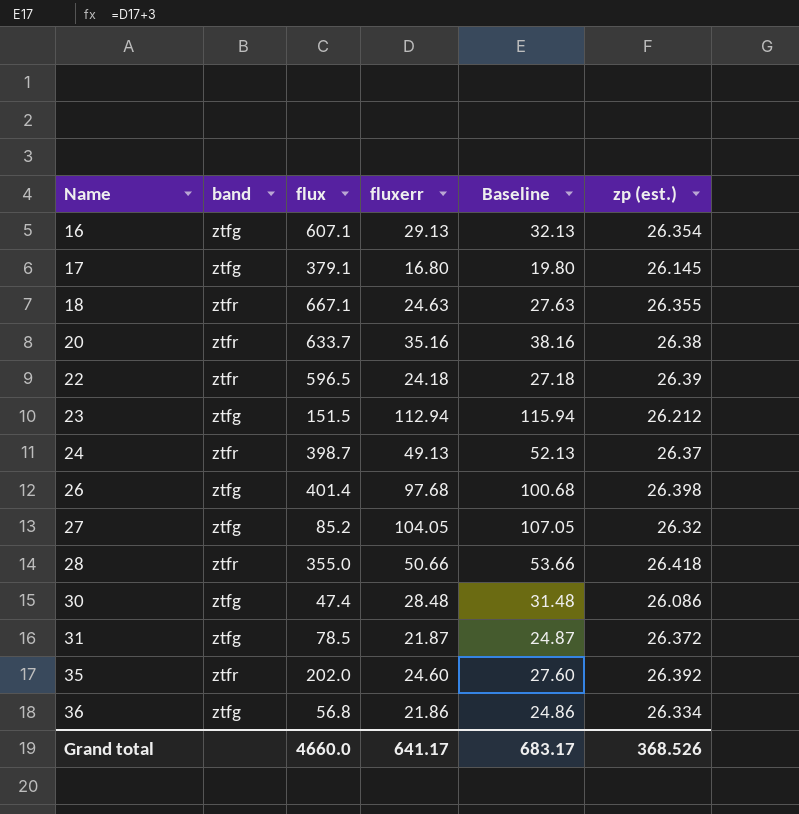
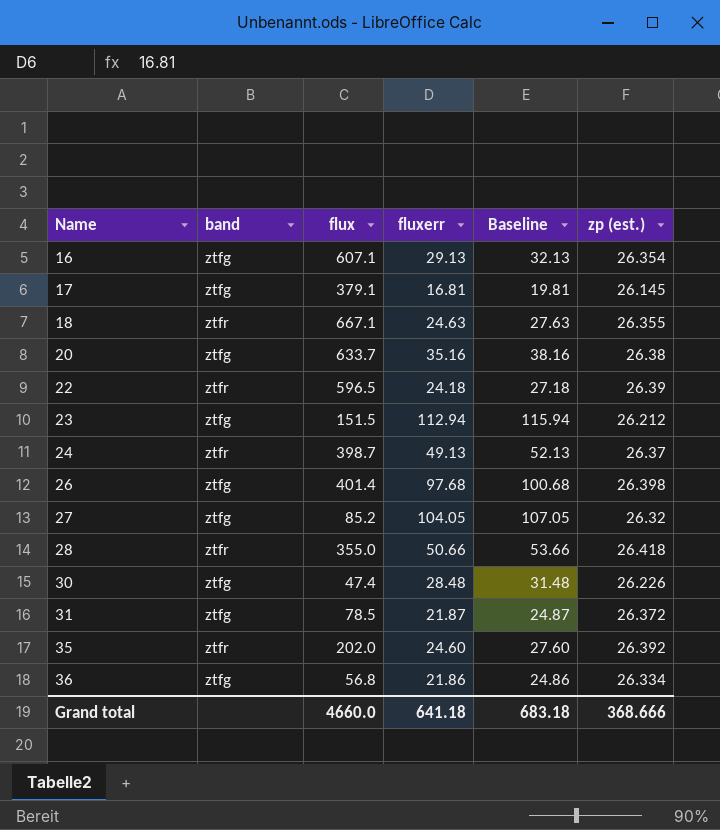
17 | fluxerr: 16.80 -> 16.81
17 | Baseline: 19.80 -> 19.81
20 | band: ztfr -> ztfg
30 | zp (est.): 26.086 -> 26.226
Grand total | fluxerr: 641.17 -> 641.18
Grand total | Baseline: 683.17 -> 683.18
Grand total | zp (est.): 368.526 -> 368.666

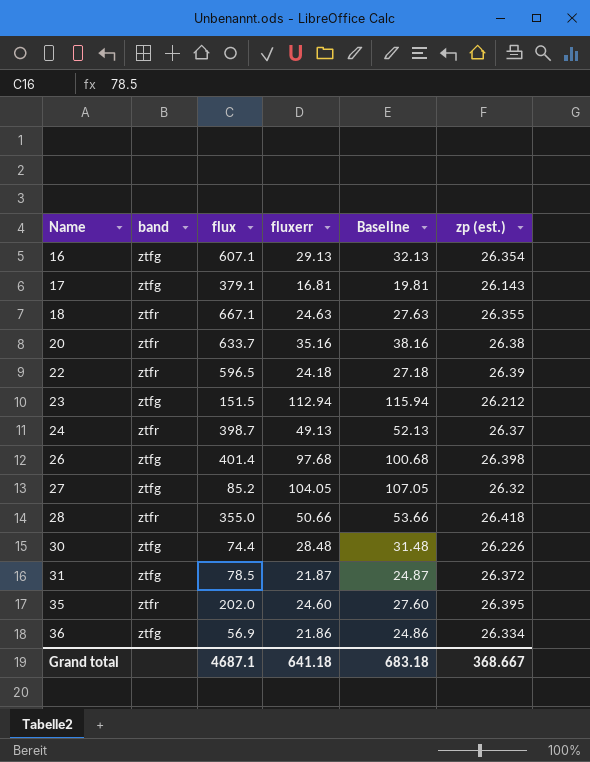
17 | zp (est.): 26.145 -> 26.143
20 | band: ztfg -> ztfr
30 | flux: 47.4 -> 74.4
35 | zp (est.): 26.392 -> 26.395
36 | flux: 56.8 -> 56.9
Grand total | flux: 4660.0 -> 4687.1
Grand total | zp (est.): 368.666 -> 368.667

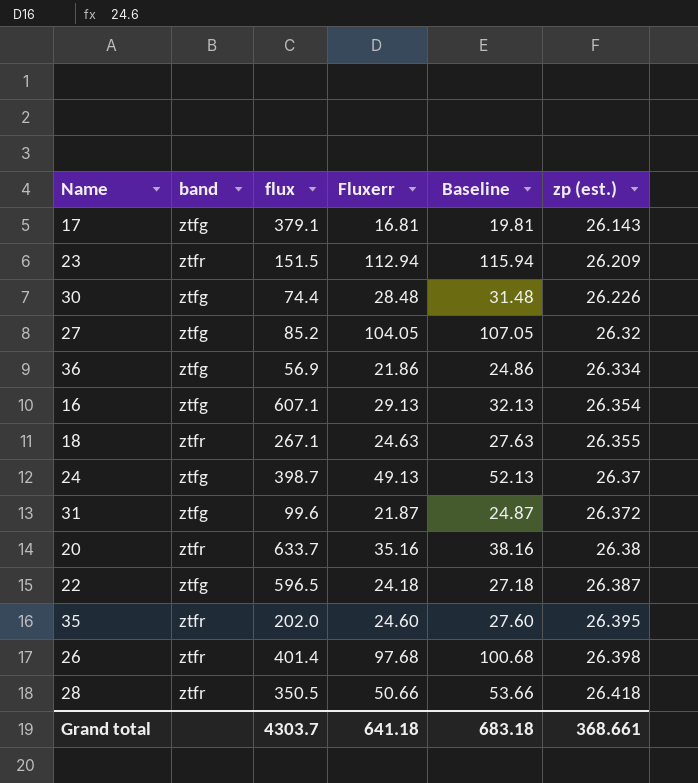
row order: Name ascending -> zp (est.) ascending
column name: fluxerr -> Fluxerr
23 | band: ztfg -> ztfr
23 | zp (est.): 26.212 -> 26.209
18 | flux: 667.1 -> 267.1
24 | band: ztfr -> ztfg
31 | flux: 78.5 -> 99.6
22 | band: ztfr -> ztfg
22 | zp (est.): 26.39 -> 26.387
26 | band: ztfg -> ztfr
28 | flux: 355.0 -> 350.5
Grand total | flux: 4687.1 -> 4303.7
Grand total | zp (est.): 368.667 -> 368.661

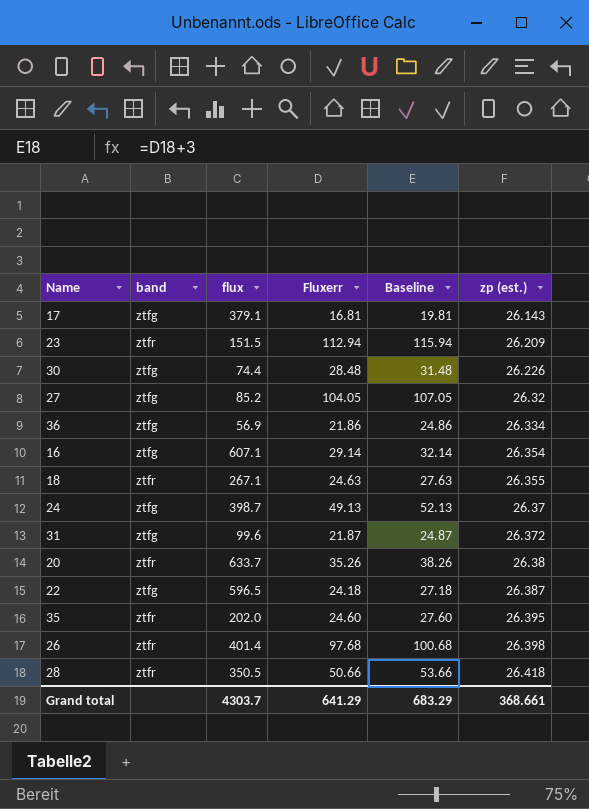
16 | Fluxerr: 29.13 -> 29.14
16 | Baseline: 32.13 -> 32.14
20 | Fluxerr: 35.16 -> 35.26
20 | Baseline: 38.16 -> 38.26
Grand total | Fluxerr: 641.18 -> 641.29
Grand total | Baseline: 683.18 -> 683.29

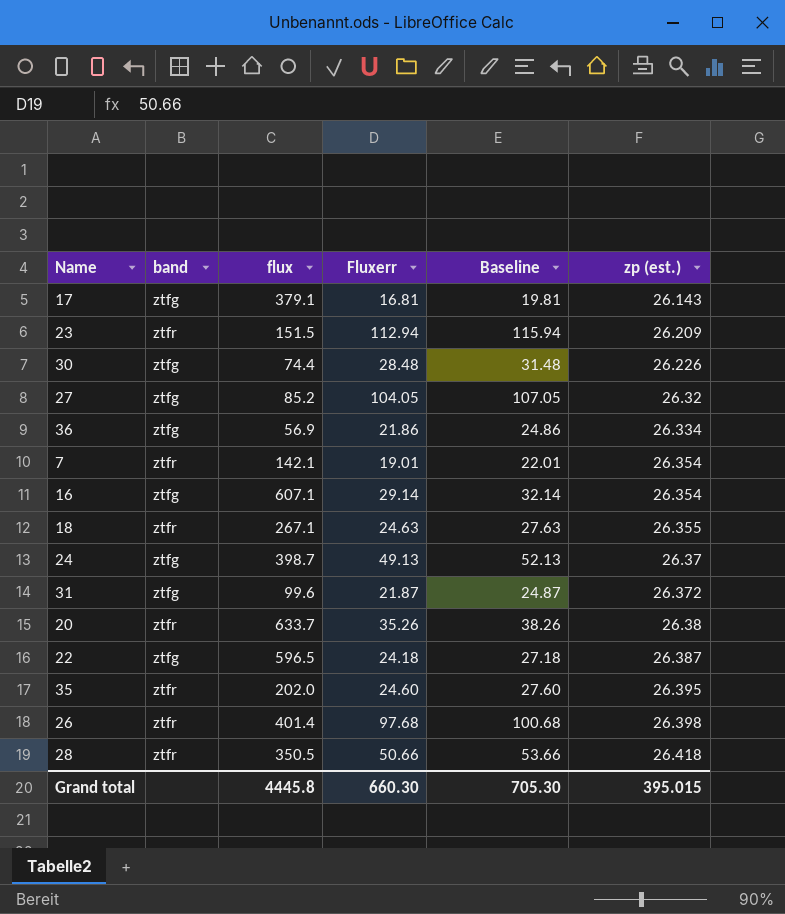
row 7: none -> ztfr | 142.1 | 19.01 | 22.01 | 26.354
Grand total | flux: 4303.7 -> 4445.8
Grand total | Fluxerr: 641.29 -> 660.30
Grand total | Baseline: 683.29 -> 705.30
Grand total | zp (est.): 368.661 -> 395.015

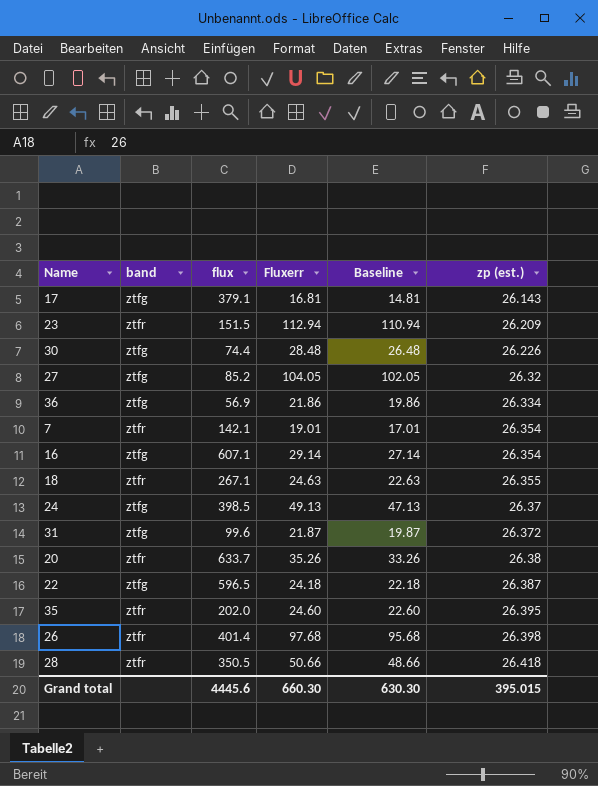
column Baseline | formula: [Fluxerr] + 3 -> [Fluxerr] - 2
24 | flux: 398.7 -> 398.5
Grand total | flux: 4445.8 -> 4445.6
Grand total | Baseline: 705.30 -> 630.30

